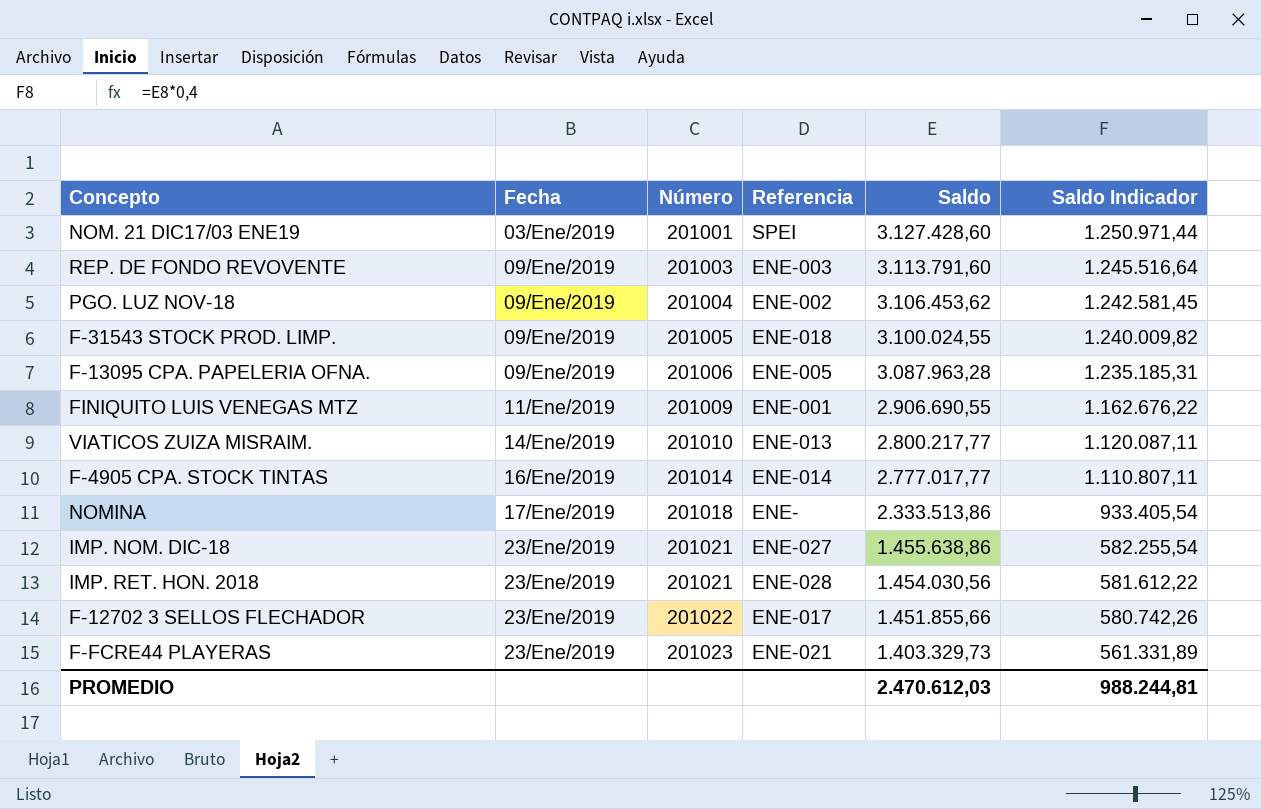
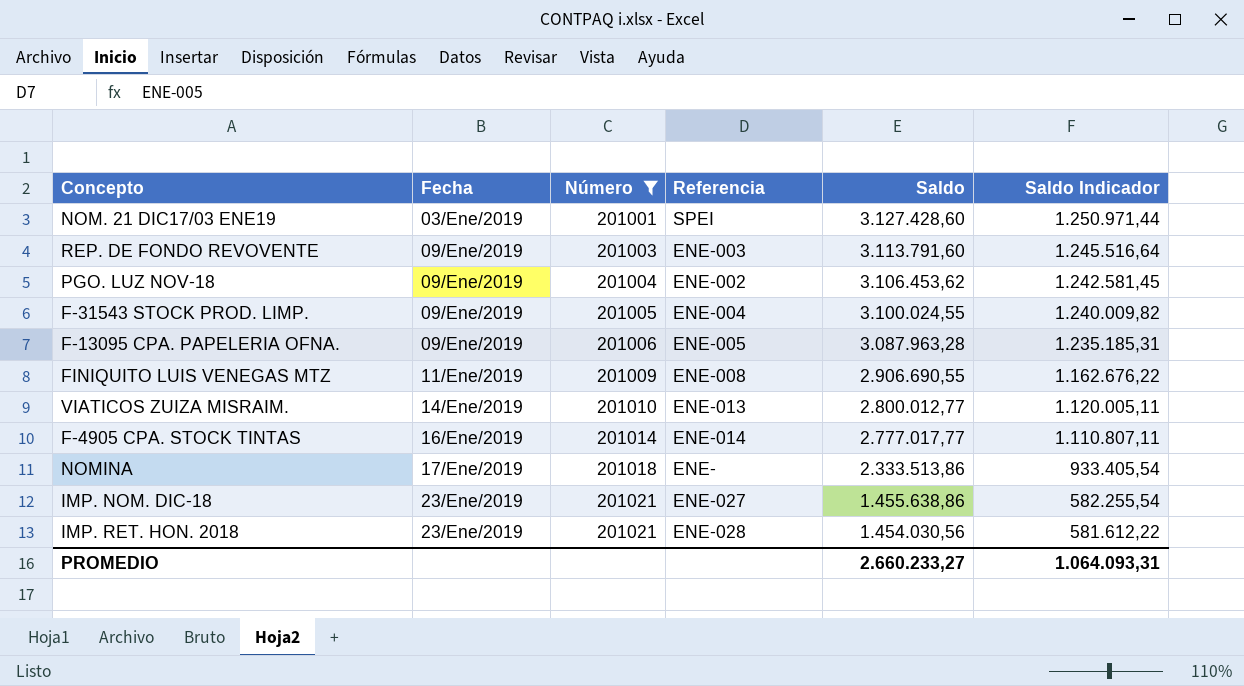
filter: none -> Número <= 201021
F-31543 STOCK PROD. LIMP. | Referencia: ENE-018 -> ENE-004
FINIQUITO LUIS VENEGAS MTZ | Referencia: ENE-001 -> ENE-008
VIATICOS ZUIZA MISRAIM. | Saldo: 2.800.217,77 -> 2.800.012,77
VIATICOS ZUIZA MISRAIM. | Saldo Indicador: 1.120.087,11 -> 1.120.005,11
PROMEDIO | Saldo: 2.470.612,03 -> 2.660.233,27
PROMEDIO | Saldo Indicador: 988.244,81 -> 1.064.093,31

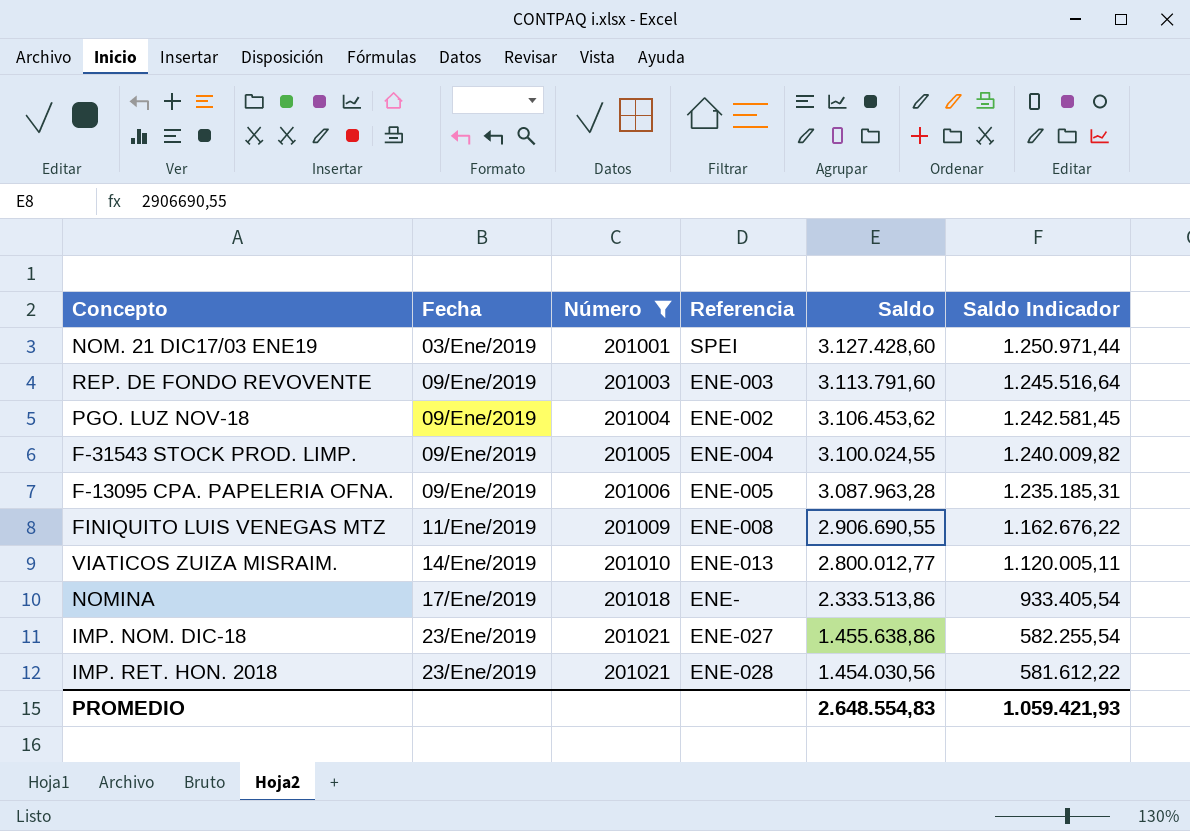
row F-4905 CPA. STOCK TINTAS: 16/Ene/2019 | 201014 | ENE-014 | 2.777.017,77 | 1.110.807,11 -> none
PROMEDIO | Saldo: 2.660.233,27 -> 2.648.554,83
PROMEDIO | Saldo Indicador: 1.064.093,31 -> 1.059.421,93

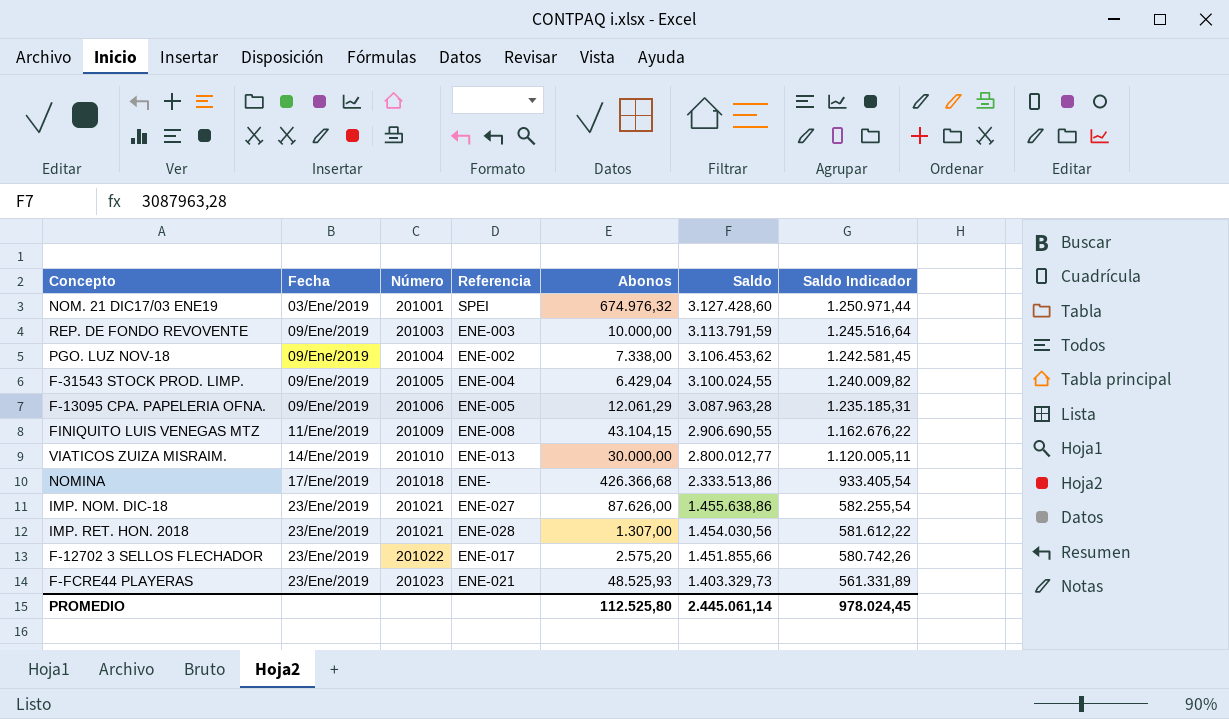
filter: Número <= 201021 -> none
column Abonos | position: none -> 5
REP. DE FONDO REVOVENTE | Saldo: 3.113.791,60 -> 3.113.791,59
PROMEDIO | Saldo: 2.648.554,83 -> 2.445.061,14
PROMEDIO | Saldo Indicador: 1.059.421,93 -> 978.024,45

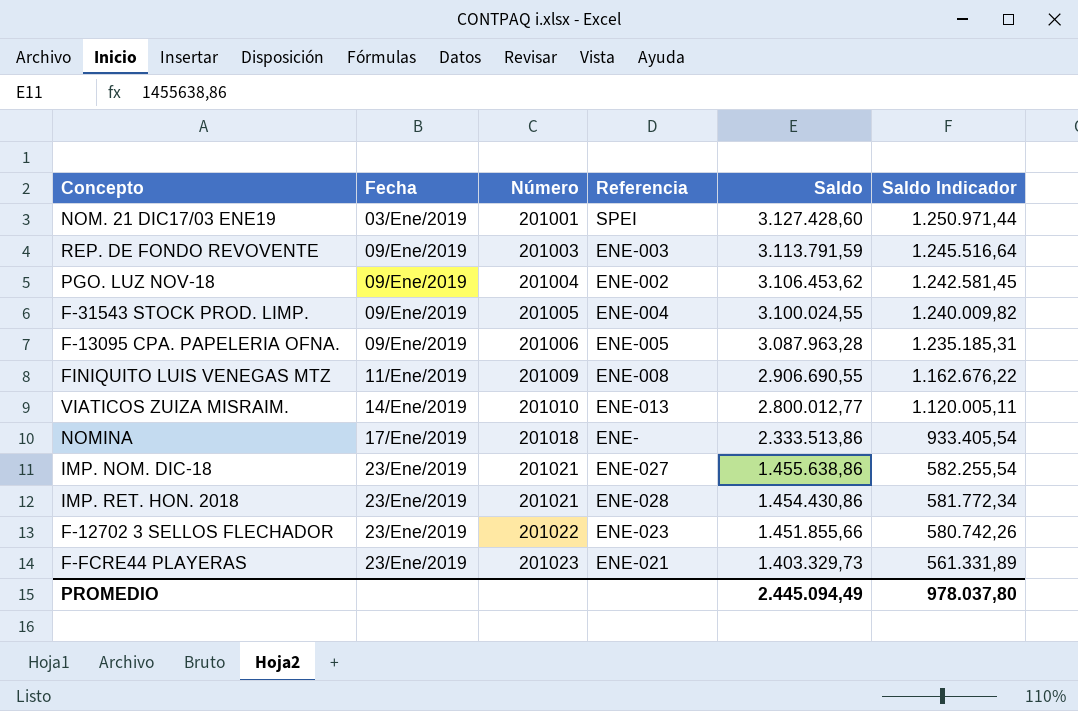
column Abonos | position: 5 -> none
IMP. RET. HON. 2018 | Saldo: 1.454.030,56 -> 1.454.430,86
IMP. RET. HON. 2018 | Saldo Indicador: 581.612,22 -> 581.772,34
F-12702 3 SELLOS FLECHADOR | Referencia: ENE-017 -> ENE-023
PROMEDIO | Saldo: 2.445.061,14 -> 2.445.094,49
PROMEDIO | Saldo Indicador: 978.024,45 -> 978.037,80

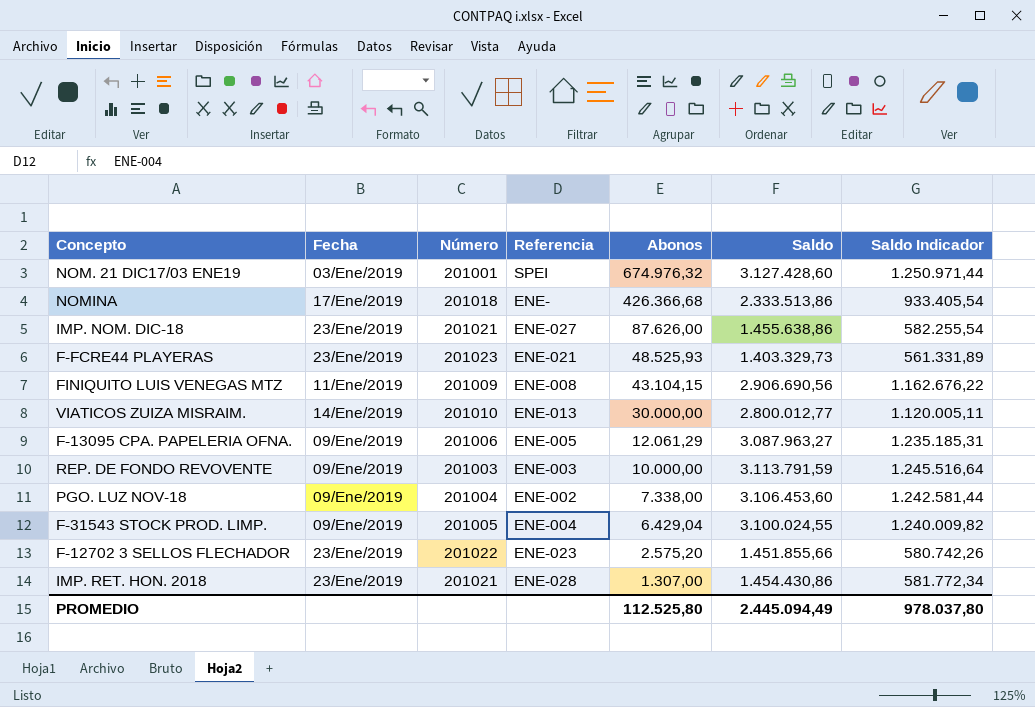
row order: Fecha ascending -> Abonos descending
column Abonos | position: none -> 5
FINIQUITO LUIS VENEGAS MTZ | Saldo: 2.906.690,55 -> 2.906.690,56
F-13095 CPA. PAPELERIA OFNA. | Saldo: 3.087.963,28 -> 3.087.963,27
PGO. LUZ NOV-18 | Saldo: 3.106.453,62 -> 3.106.453,60
PGO. LUZ NOV-18 | Saldo Indicador: 1.242.581,45 -> 1.242.581,44

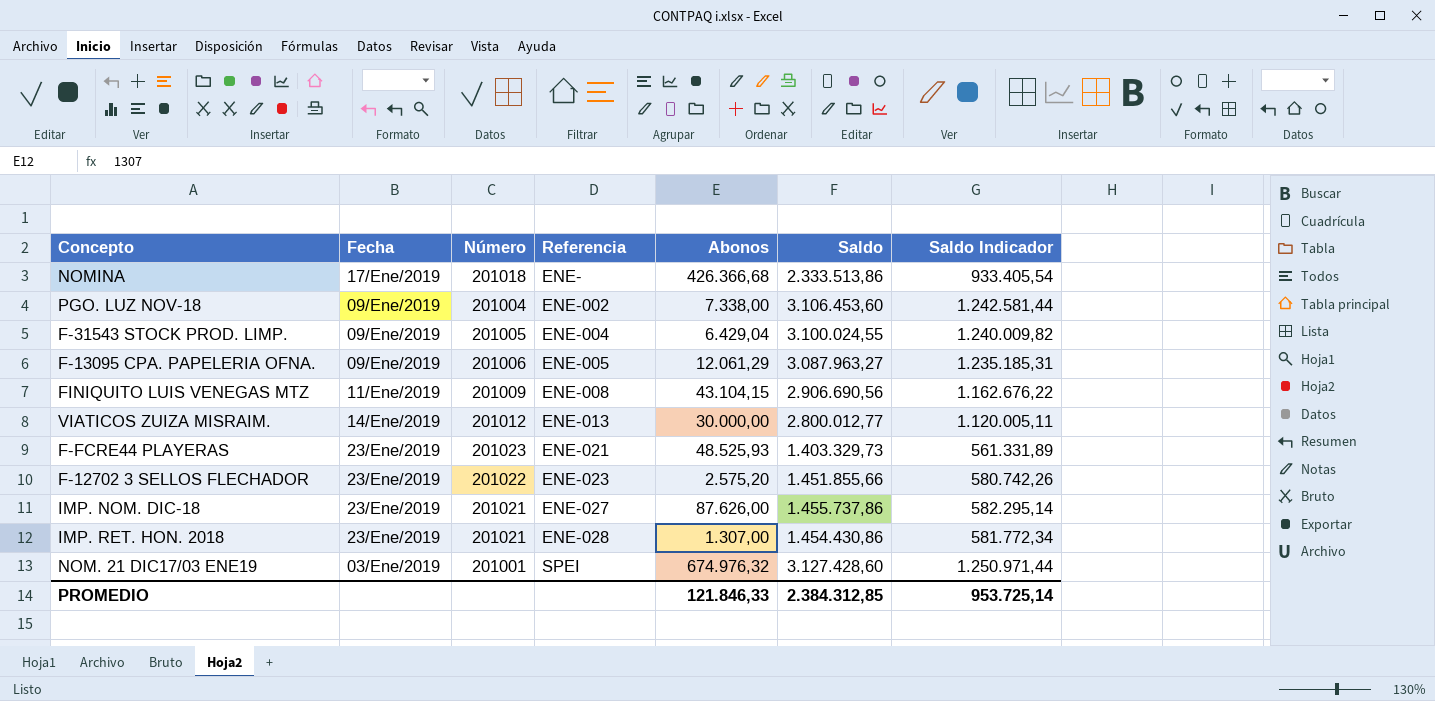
row order: Abonos descending -> Referencia ascending
row REP. DE FONDO REVOVENTE: 09/Ene/2019 | 201003 | ENE-003 | 10.000,00 | 3.113.791,59 | 1.245.516,64 -> none
VIATICOS ZUIZA MISRAIM. | Número: 201010 -> 201012
IMP. NOM. DIC-18 | Saldo: 1.455.638,86 -> 1.455.737,86
IMP. NOM. DIC-18 | Saldo Indicador: 582.255,54 -> 582.295,14
PROMEDIO | Abonos: 112.525,80 -> 121.846,33
PROMEDIO | Saldo: 2.445.094,49 -> 2.384.312,85
PROMEDIO | Saldo Indicador: 978.037,80 -> 953.725,14

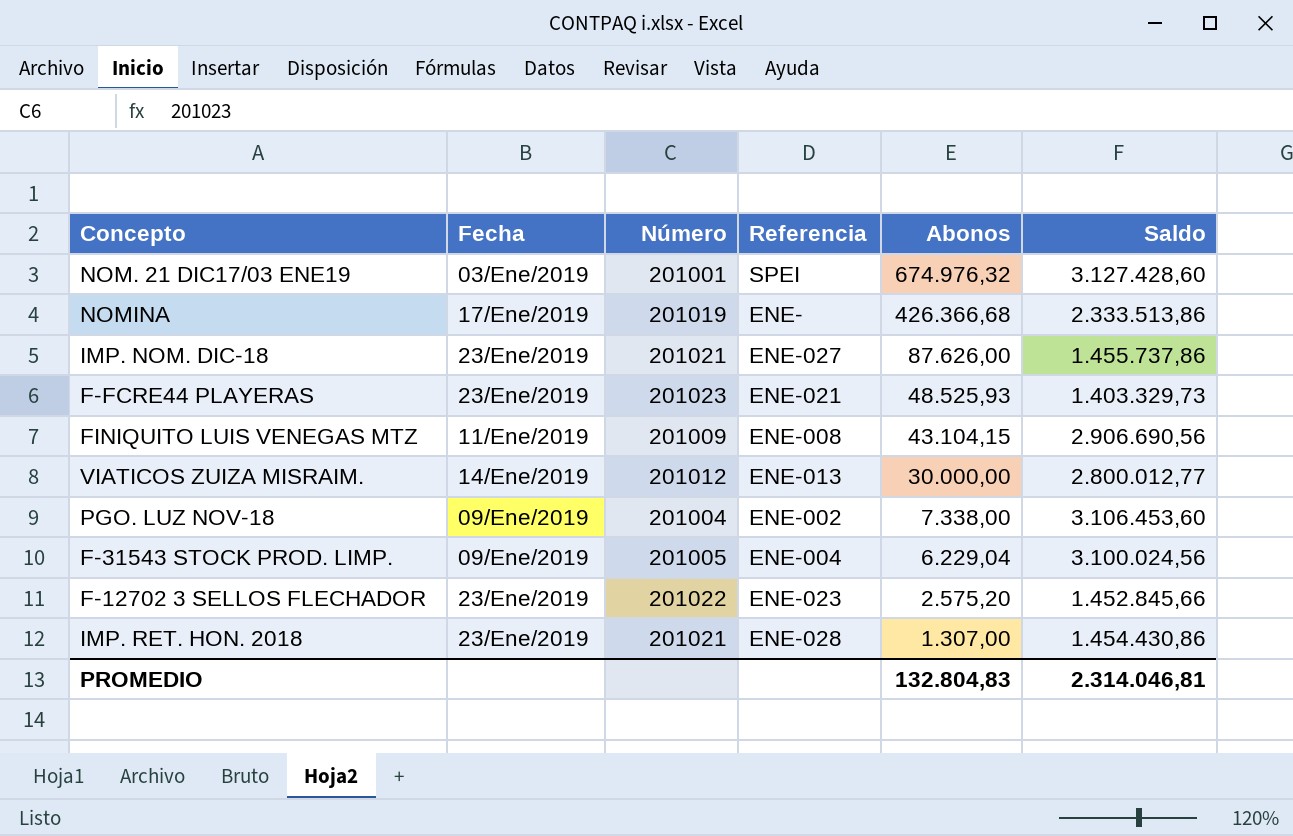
row order: Referencia ascending -> Abonos descending
column Saldo Indicador | formula: [Saldo] * 0,4 -> none
row F-13095 CPA. PAPELERIA OFNA.: 09/Ene/2019 | 201006 | ENE-005 | 12.061,29 | 3.087.963,27 | 1.235.185,31 -> none
NOMINA | Número: 201018 -> 201019
F-31543 STOCK PROD. LIMP. | Abonos: 6.429,04 -> 6.229,04
F-31543 STOCK PROD. LIMP. | Saldo: 3.100.024,55 -> 3.100.024,56
F-12702 3 SELLOS FLECHADOR | Saldo: 1.451.855,66 -> 1.452.845,66
PROMEDIO | Abonos: 121.846,33 -> 132.804,83
PROMEDIO | Saldo: 2.384.312,85 -> 2.314.046,81

